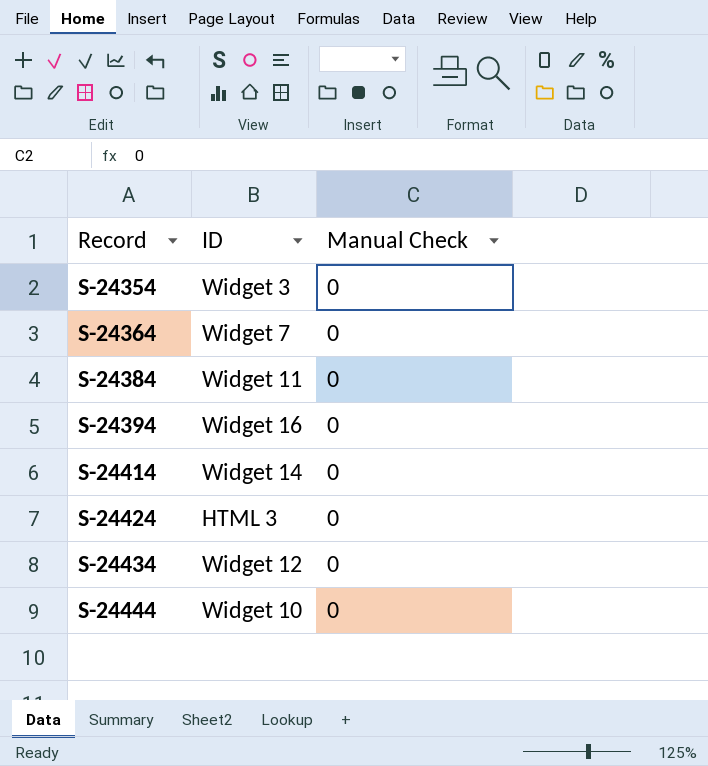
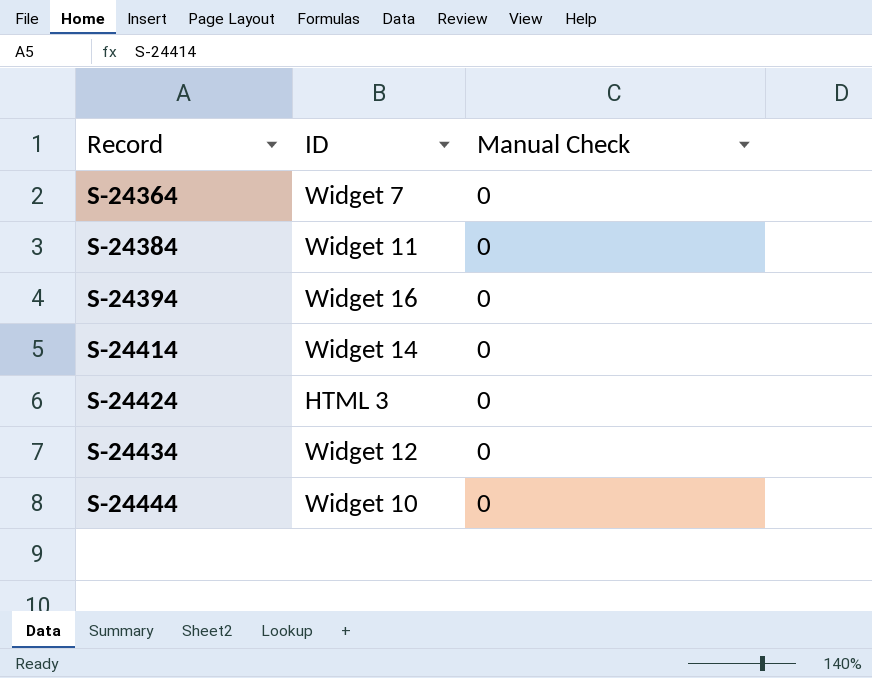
row S-24354: Widget 3 | 0 -> none

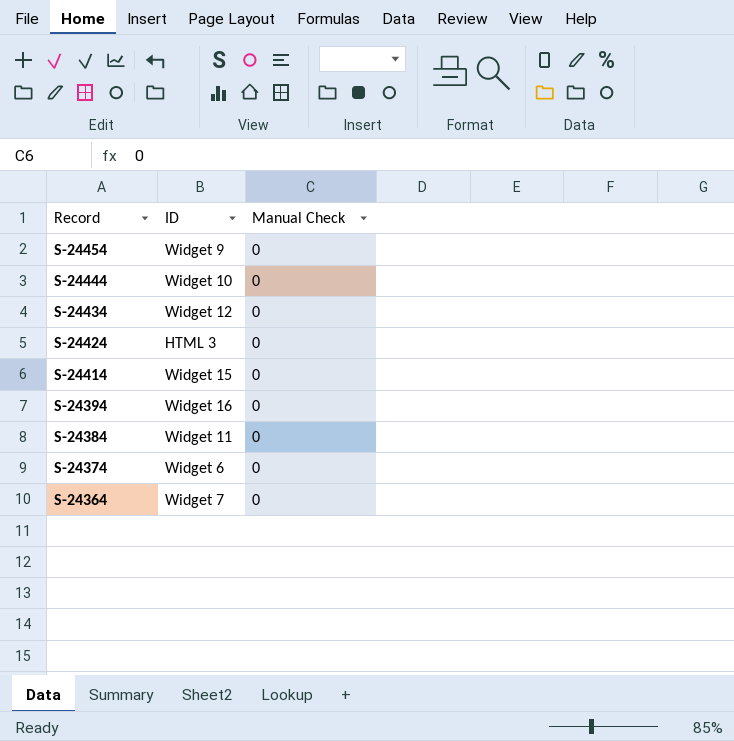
row order: Record ascending -> Record descending
row S-24454: none -> Widget 9 | 0
S-24414 | ID: Widget 14 -> Widget 15
row S-24374: none -> Widget 6 | 0

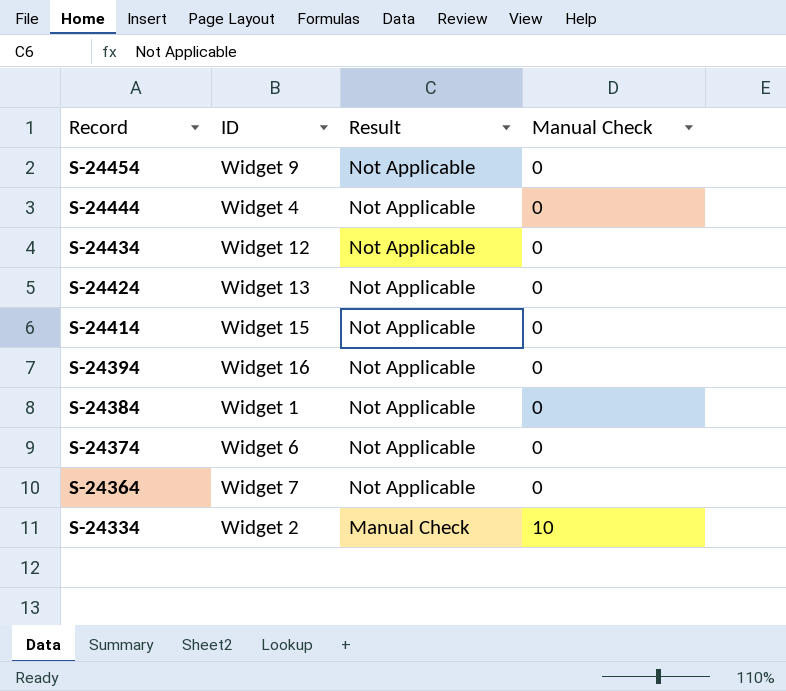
column Result | position: none -> 3
S-24444 | ID: Widget 10 -> Widget 4
S-24424 | ID: HTML 3 -> Widget 13
S-24384 | ID: Widget 11 -> Widget 1
row S-24334: none -> Widget 2 | Manual Check | 10

